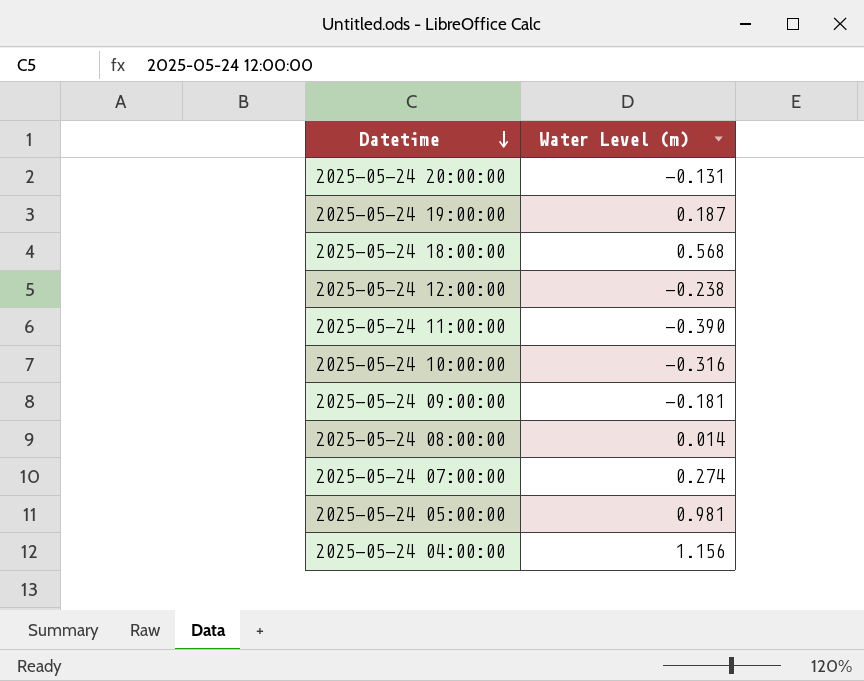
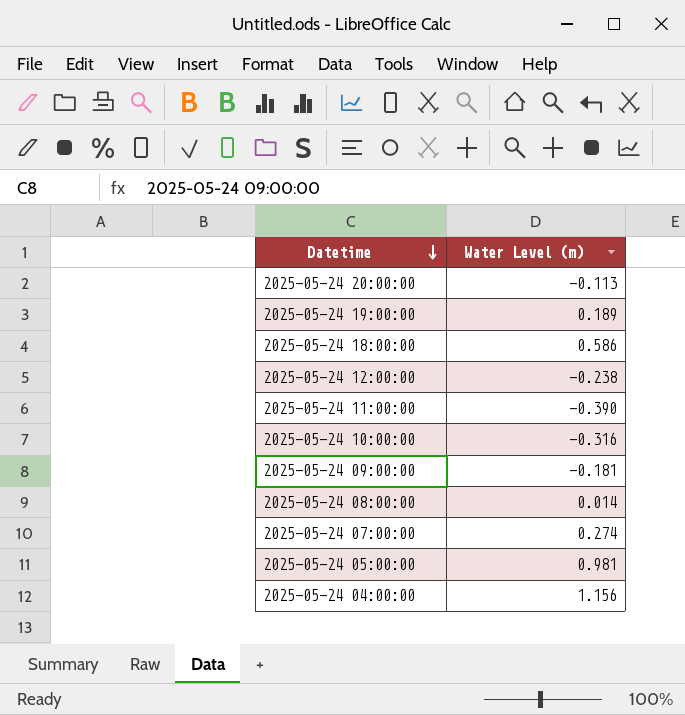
2025-05-24 20:00:00 | Water Level (m): -0.131 -> -0.113
2025-05-24 19:00:00 | Water Level (m): 0.187 -> 0.189
2025-05-24 18:00:00 | Water Level (m): 0.568 -> 0.586

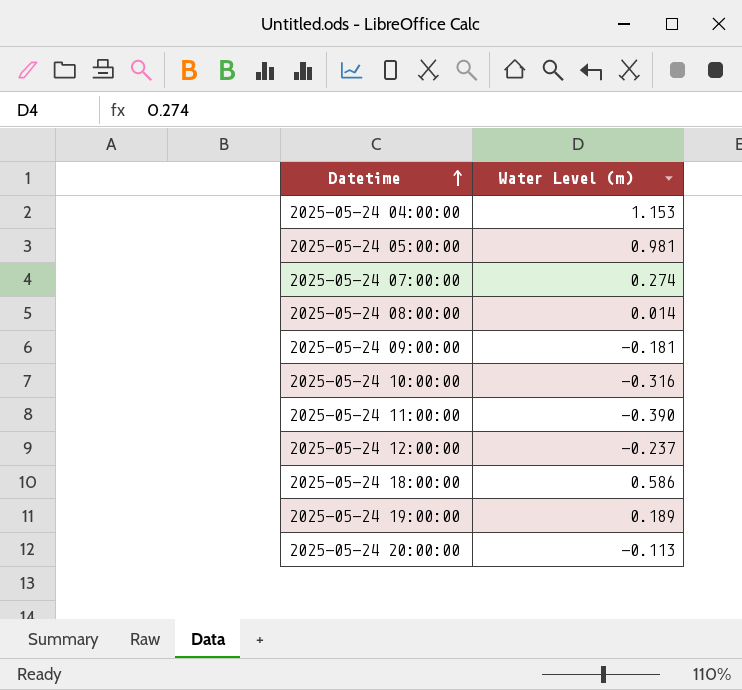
row order: Datetime descending -> Datetime ascending
2025-05-24 04:00:00 | Water Level (m): 1.156 -> 1.153
2025-05-24 12:00:00 | Water Level (m): -0.238 -> -0.237

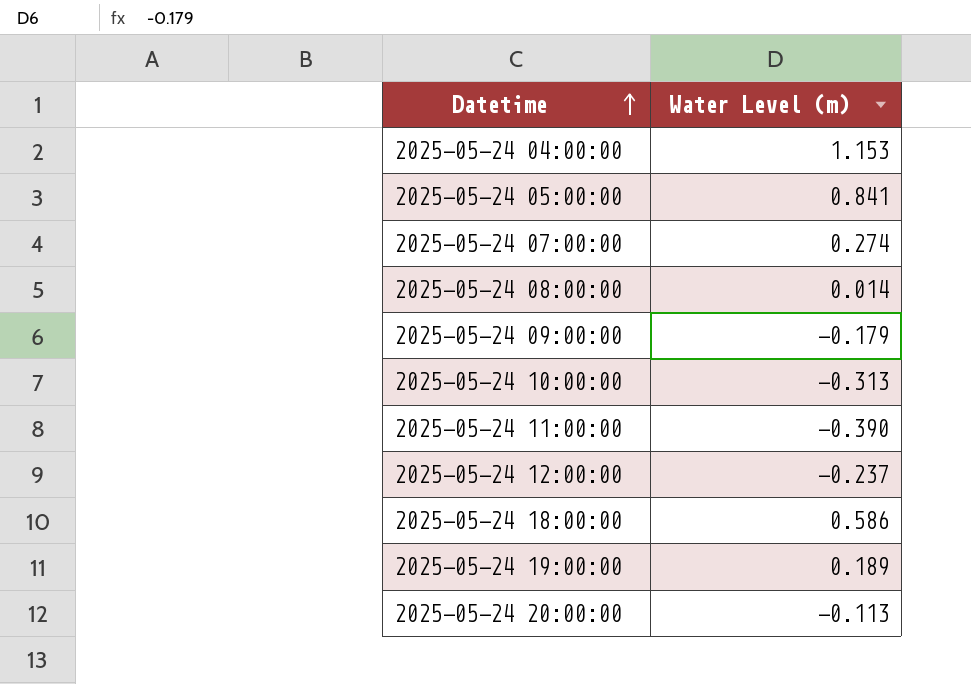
2025-05-24 05:00:00 | Water Level (m): 0.981 -> 0.841
2025-05-24 09:00:00 | Water Level (m): -0.181 -> -0.179
2025-05-24 10:00:00 | Water Level (m): -0.316 -> -0.313

